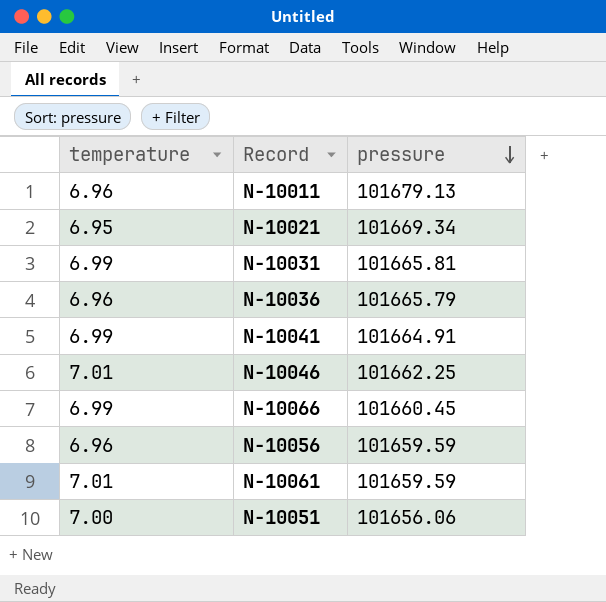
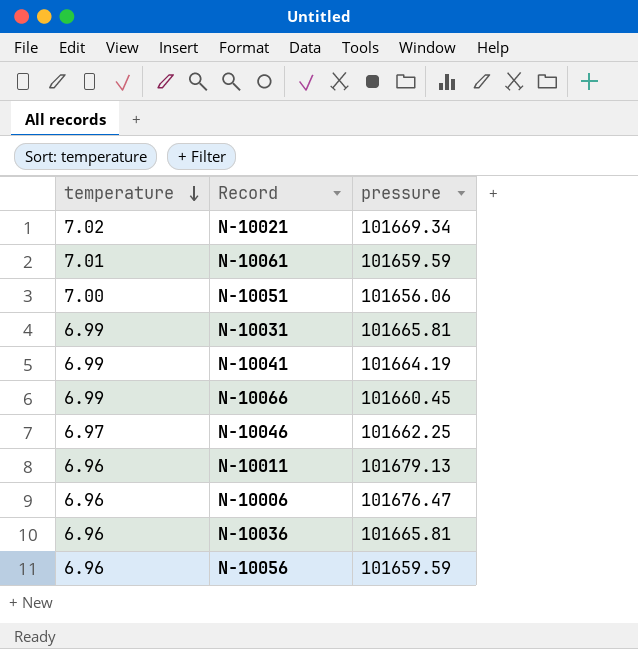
row order: pressure descending -> temperature descending
N-10021 | temperature: 6.95 -> 7.02
N-10041 | pressure: 101664.91 -> 101664.19
N-10046 | temperature: 7.01 -> 6.97
row N-10006: none -> 6.96 | 101676.47
N-10036 | pressure: 101665.79 -> 101665.81

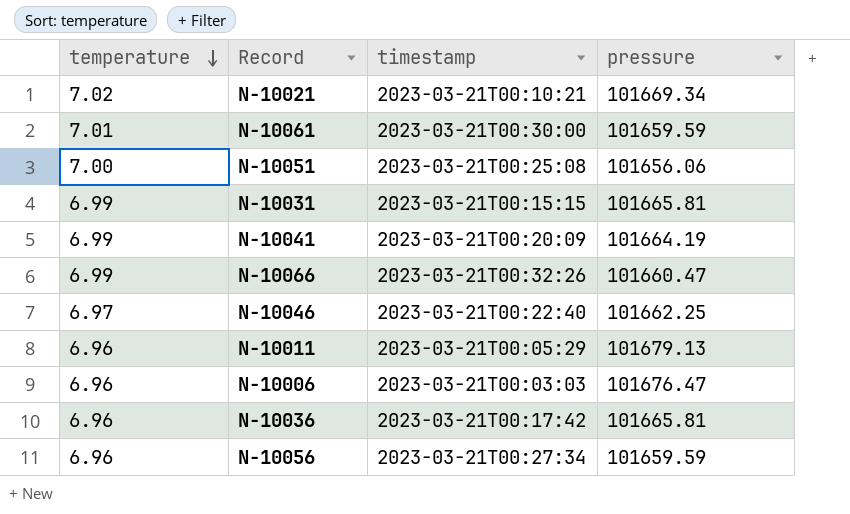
column timestamp | position: none -> 3
N-10066 | pressure: 101660.45 -> 101660.47

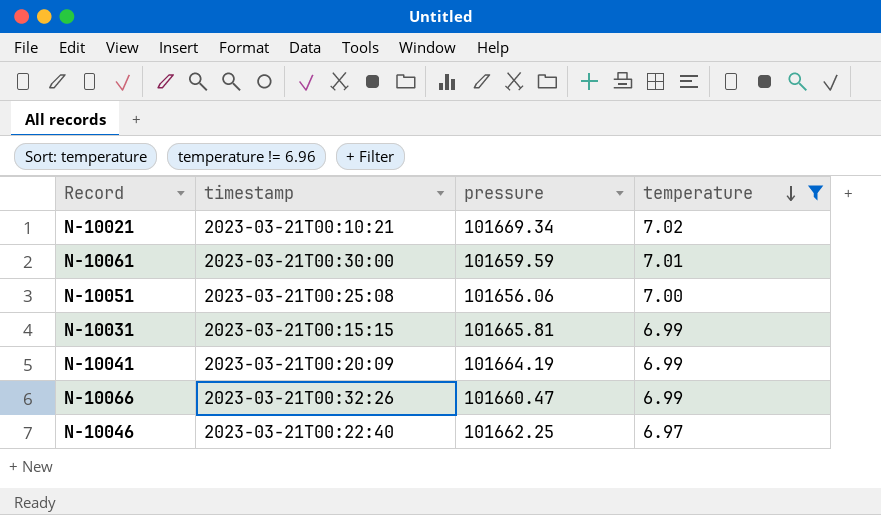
filter: none -> temperature != 6.96
column temperature | position: 1 -> 4

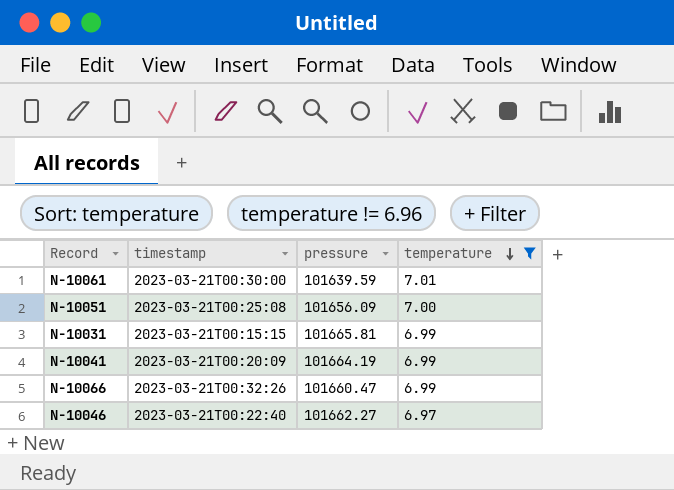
row N-10021: 2023-03-21T00:10:21 | 101669.34 | 7.02 -> none
N-10061 | pressure: 101659.59 -> 101639.59
N-10051 | pressure: 101656.06 -> 101656.09
N-10046 | pressure: 101662.25 -> 101662.27

